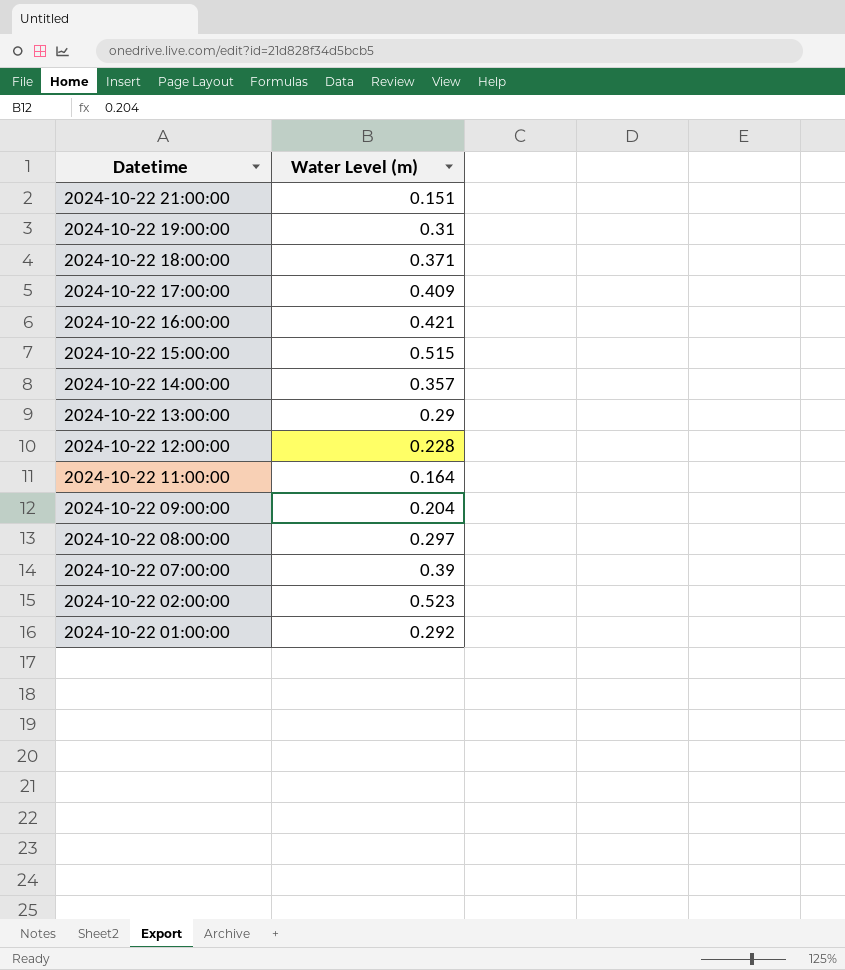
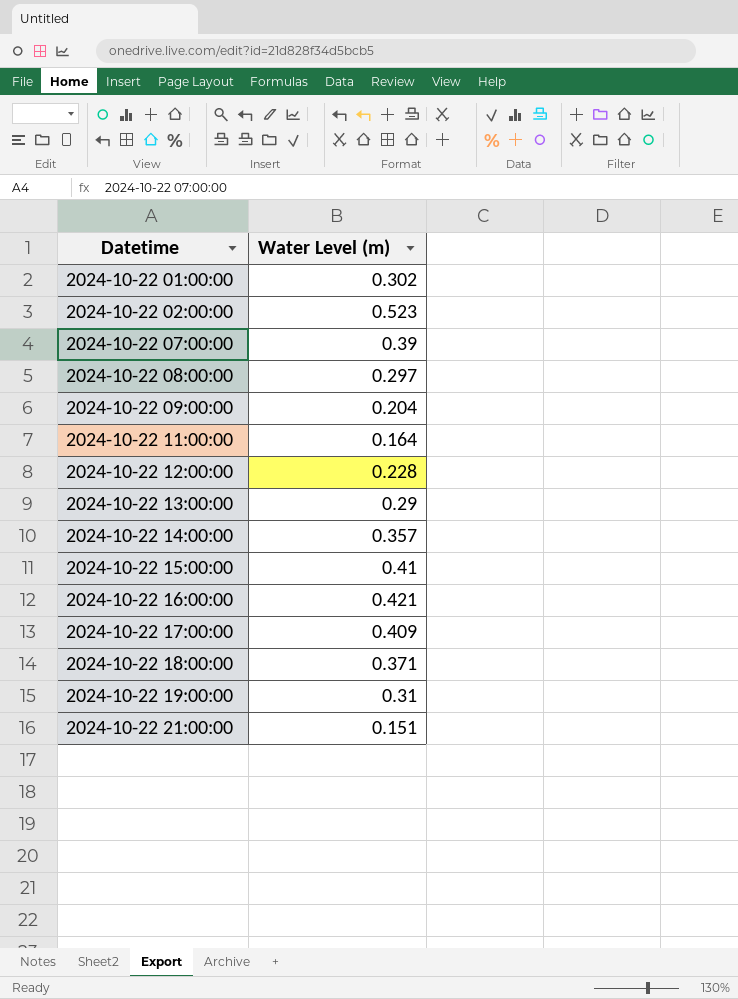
row order: Datetime descending -> Datetime ascending
2024-10-22 01:00:00 | Water Level (m): 0.292 -> 0.302
2024-10-22 15:00:00 | Water Level (m): 0.515 -> 0.41

